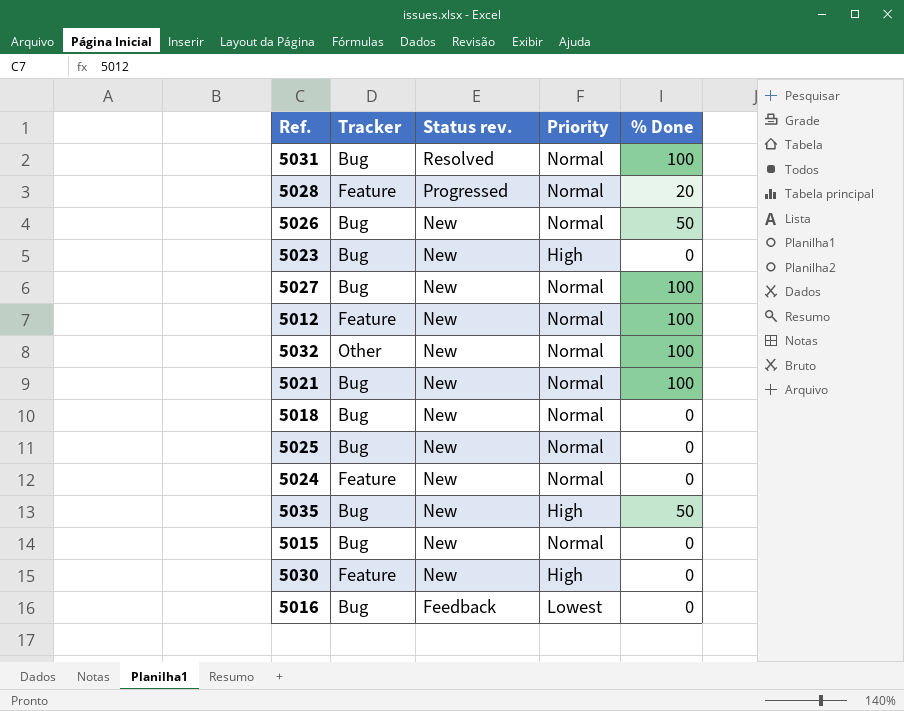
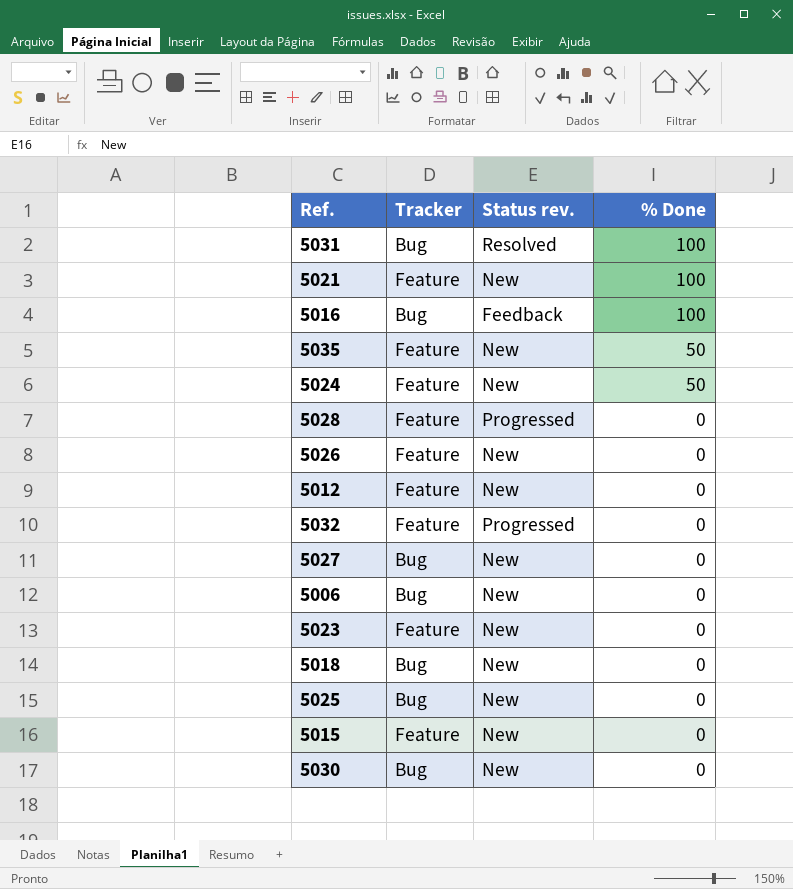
row order: Status rev. descending -> % Done descending
column Priority | position: 4 -> none
5021 | Tracker: Bug -> Feature
5016 | % Done: 0 -> 100
5035 | Tracker: Bug -> Feature
5024 | % Done: 0 -> 50
5028 | % Done: 20 -> 0
5026 | Tracker: Bug -> Feature
5026 | % Done: 50 -> 0
5012 | % Done: 100 -> 0
5032 | Tracker: Other -> Feature
5032 | Status rev.: New -> Progressed
5032 | % Done: 100 -> 0
5027 | % Done: 100 -> 0
row 5006: none -> Bug | New | 0
5023 | Tracker: Bug -> Feature
5015 | Tracker: Bug -> Feature
5030 | Tracker: Feature -> Bug

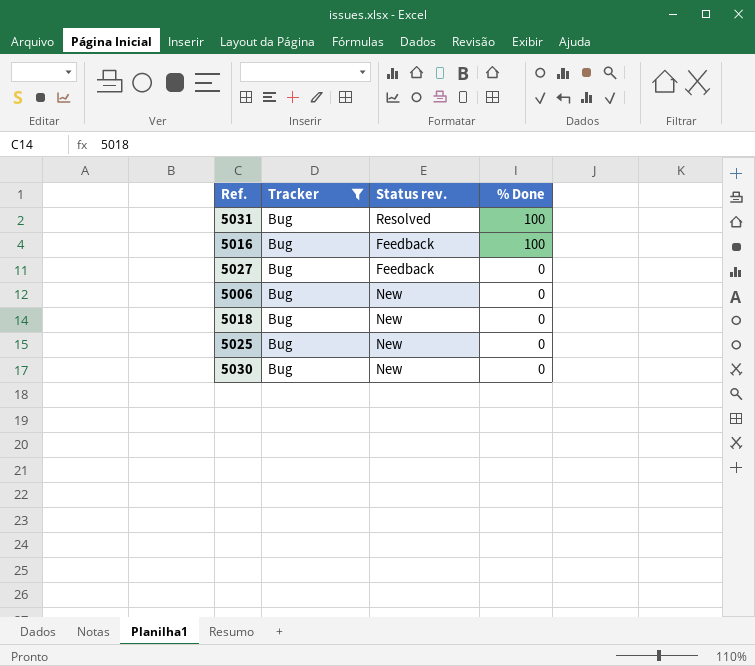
filter: none -> Tracker = Bug
5027 | Status rev.: New -> Feedback

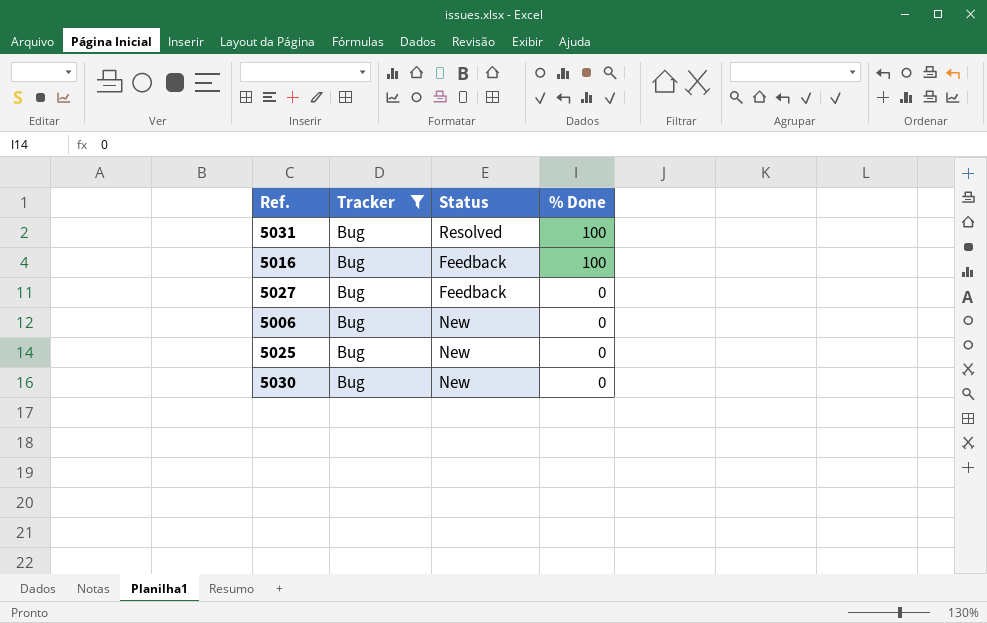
column name: Status rev. -> Status
row 5018: Bug | New | 0 -> none

